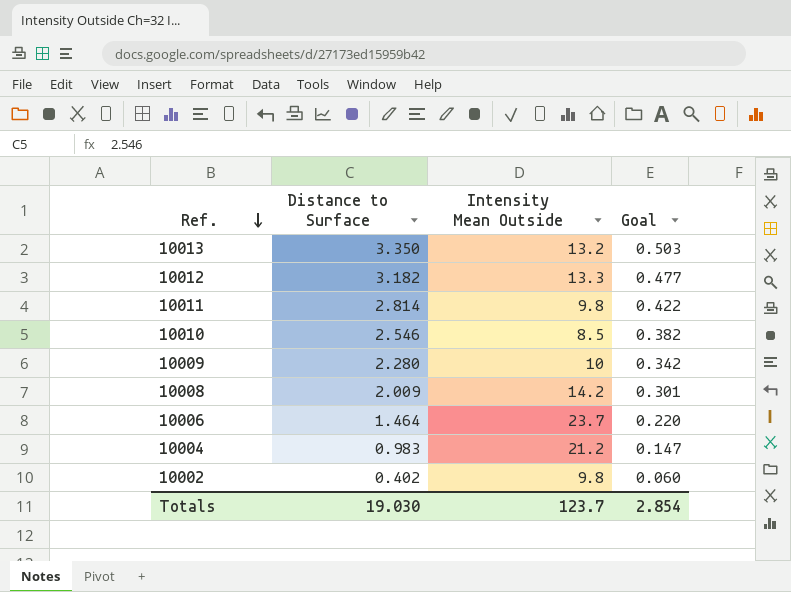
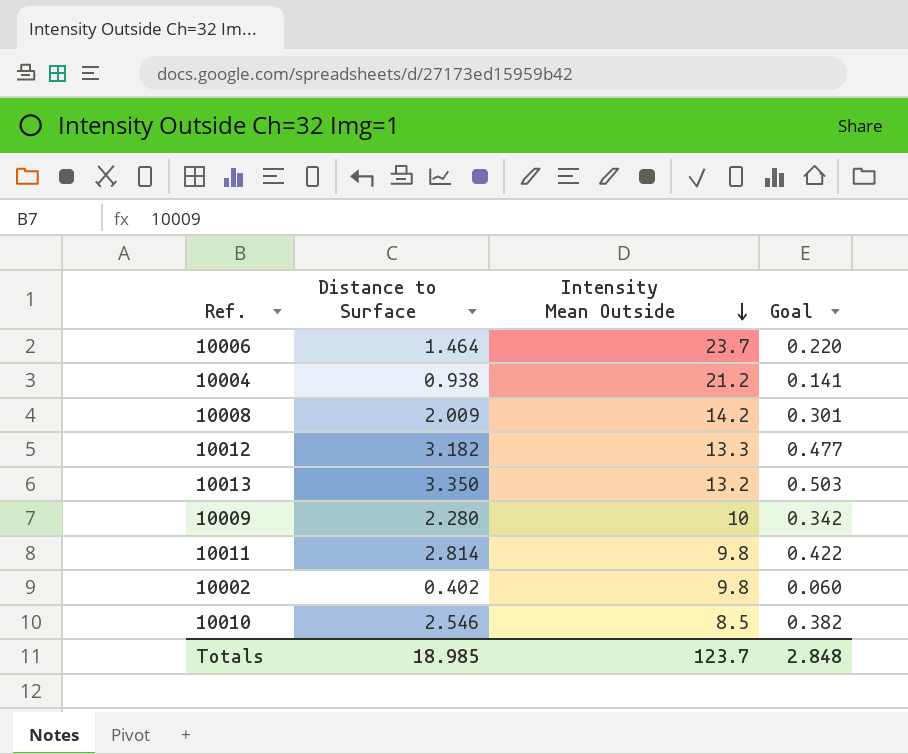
row order: Ref. descending -> Intensity Mean Outside descending
10004 | Distance to Surface: 0.983 -> 0.938
10004 | Goal: 0.147 -> 0.141
Totals | Distance to Surface: 19.030 -> 18.985
Totals | Goal: 2.854 -> 2.848

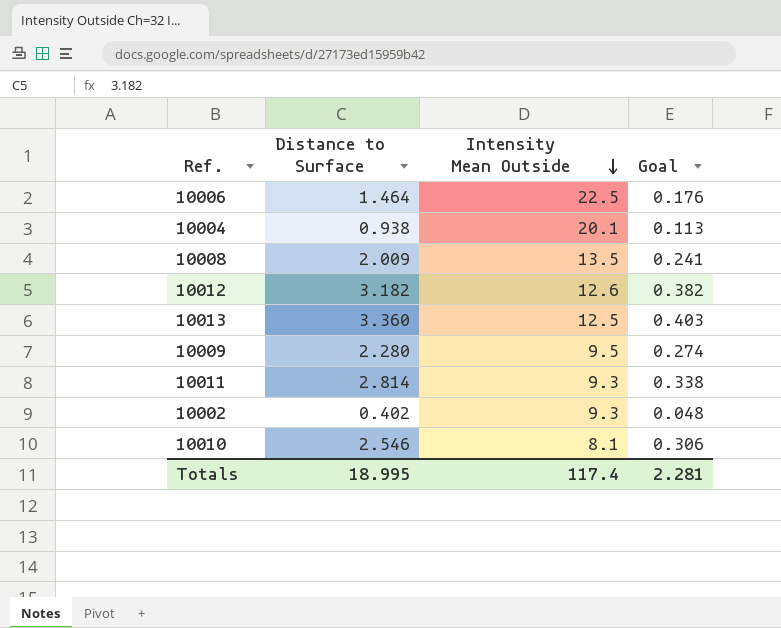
column Goal | formula: [Distance to Surface] * 0.15 -> [Distance to Surface] * 0.12
10006 | Intensity Mean Outside: 23.7 -> 22.5
10004 | Intensity Mean Outside: 21.2 -> 20.1
10008 | Intensity Mean Outside: 14.2 -> 13.5
10012 | Intensity Mean Outside: 13.3 -> 12.6
10013 | Distance to Surface: 3.350 -> 3.360
10013 | Intensity Mean Outside: 13.2 -> 12.5
10009 | Intensity Mean Outside: 10 -> 9.5
10011 | Intensity Mean Outside: 9.8 -> 9.3
10002 | Intensity Mean Outside: 9.8 -> 9.3
10010 | Intensity Mean Outside: 8.5 -> 8.1
Totals | Distance to Surface: 18.985 -> 18.995
Totals | Intensity Mean Outside: 123.7 -> 117.4
Totals | Goal: 2.848 -> 2.281

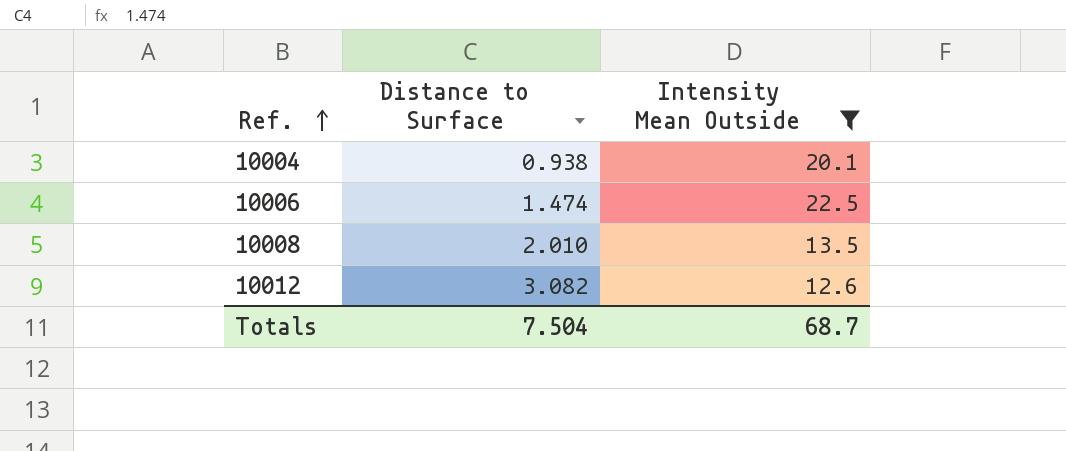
filter: none -> Intensity Mean Outside >= 12.6
row order: Intensity Mean Outside descending -> Ref. ascending
column Goal | formula: [Distance to Surface] * 0.12 -> none
10006 | Distance to Surface: 1.464 -> 1.474
10008 | Distance to Surface: 2.009 -> 2.010
10012 | Distance to Surface: 3.182 -> 3.082
Totals | Distance to Surface: 18.995 -> 7.504
Totals | Intensity Mean Outside: 117.4 -> 68.7

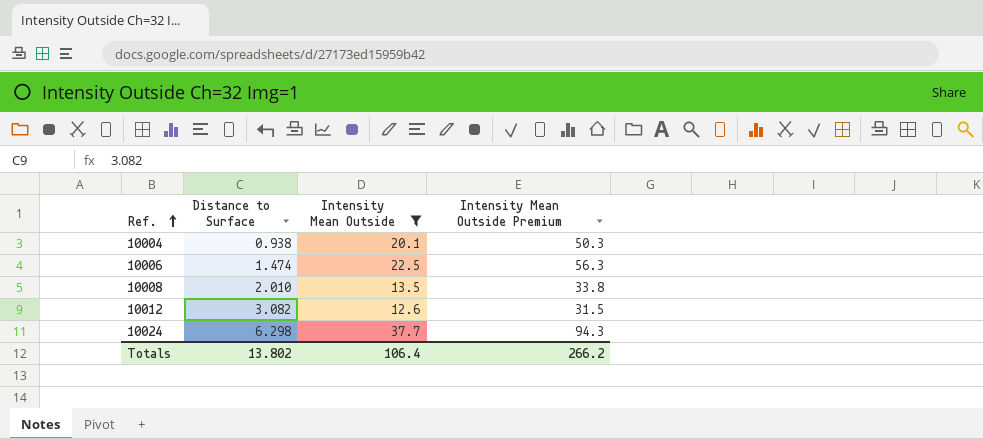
column Intensity Mean Outside Premium | formula: none -> [Intensity Mean Outside] * 2.5
row 10024: none -> 6.298 | 37.7 | 94.3
Totals | Distance to Surface: 7.504 -> 13.802
Totals | Intensity Mean Outside: 68.7 -> 106.4

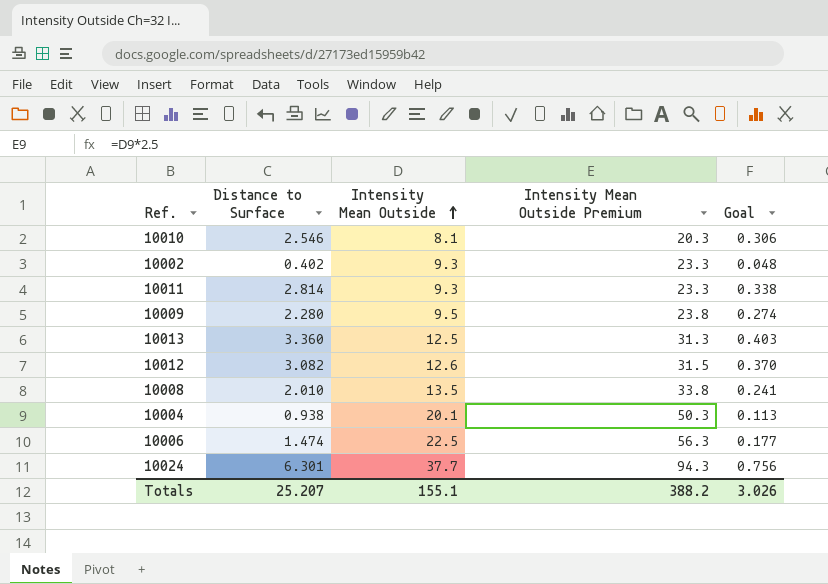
filter: Intensity Mean Outside >= 12.6 -> none
row order: Ref. ascending -> Intensity Mean Outside ascending
column Goal | formula: none -> [Distance to Surface] * 0.12
10024 | Distance to Surface: 6.298 -> 6.301
Totals | Distance to Surface: 13.802 -> 25.207
Totals | Intensity Mean Outside: 106.4 -> 155.1
Totals | Intensity Mean Outside Premium: 266.2 -> 388.2

